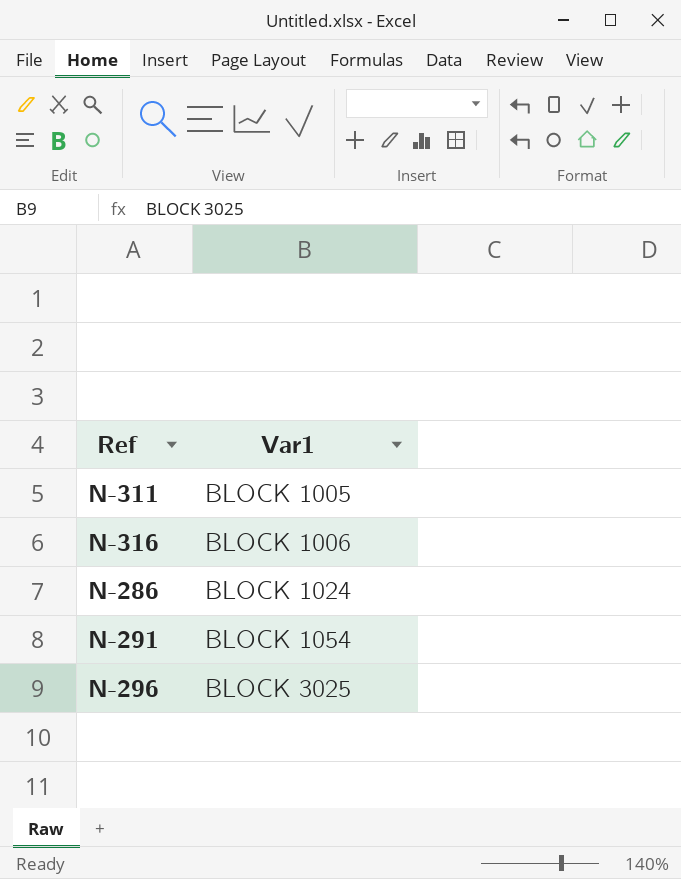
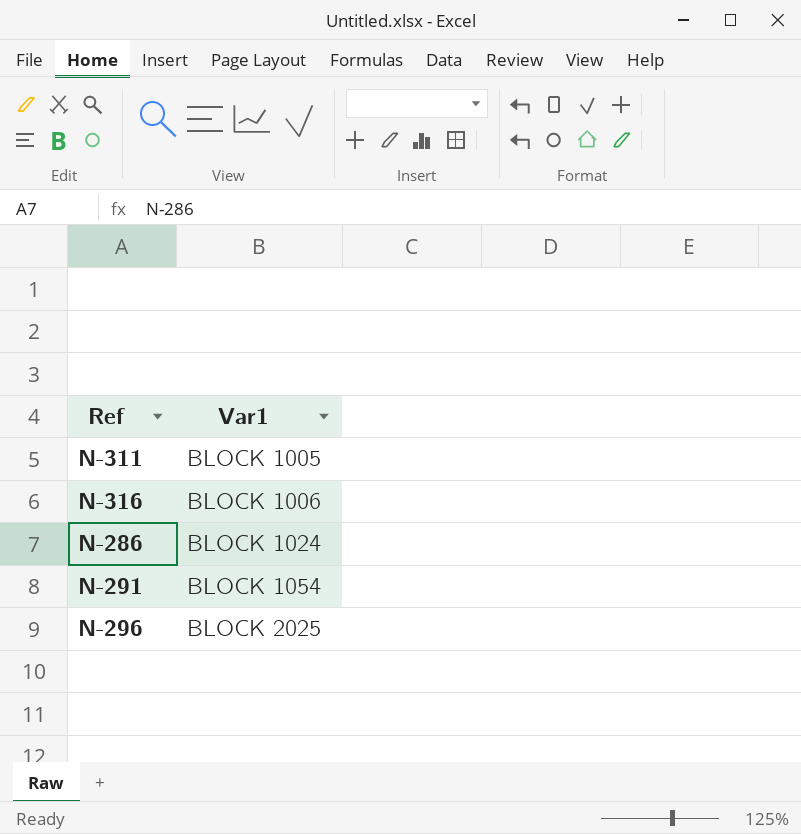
N-296 | Var1: BLOCK 3025 -> BLOCK 2025

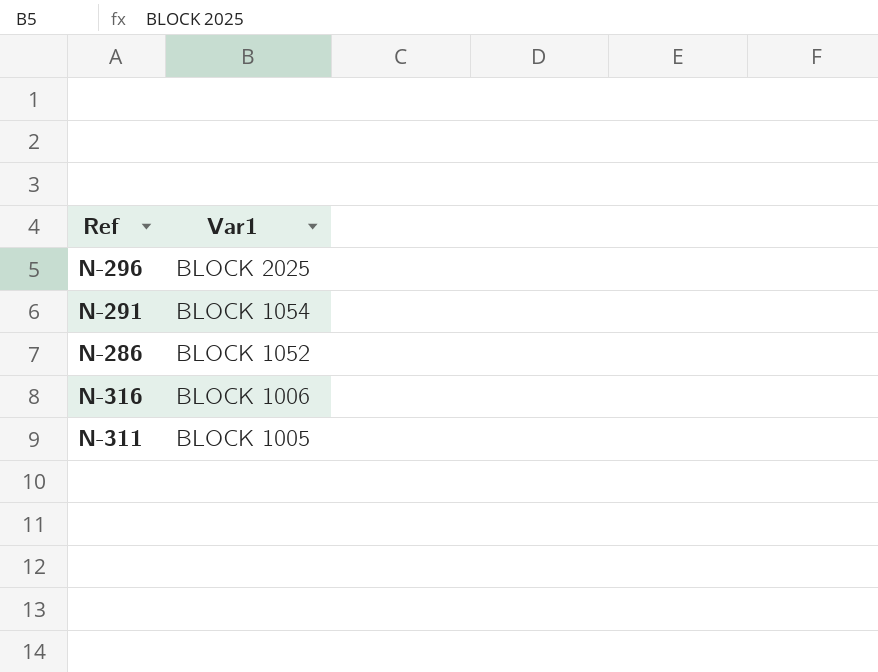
row order: Var1 ascending -> Var1 descending
N-286 | Var1: BLOCK 1024 -> BLOCK 1052

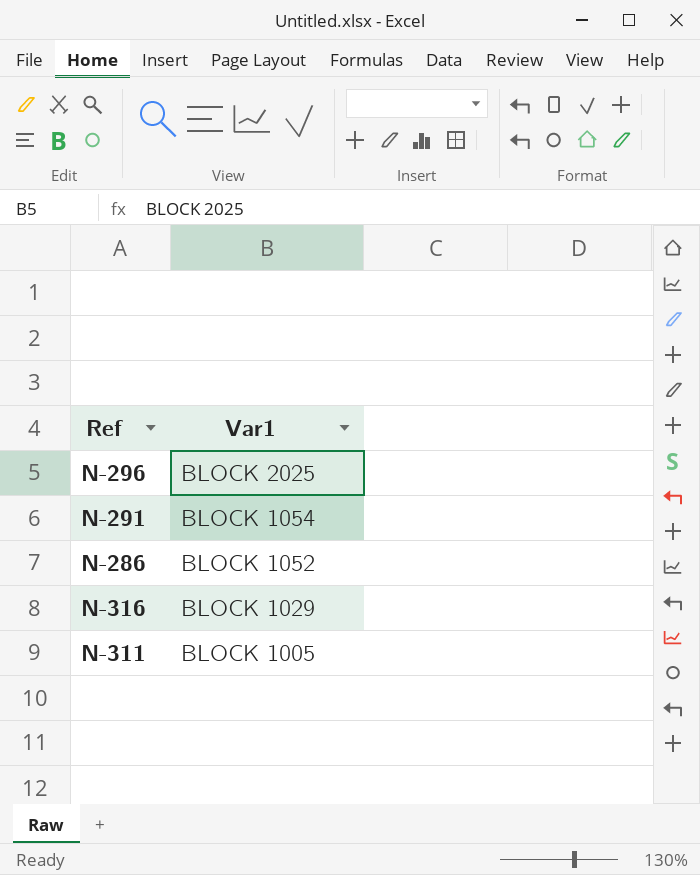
N-316 | Var1: BLOCK 1006 -> BLOCK 1029

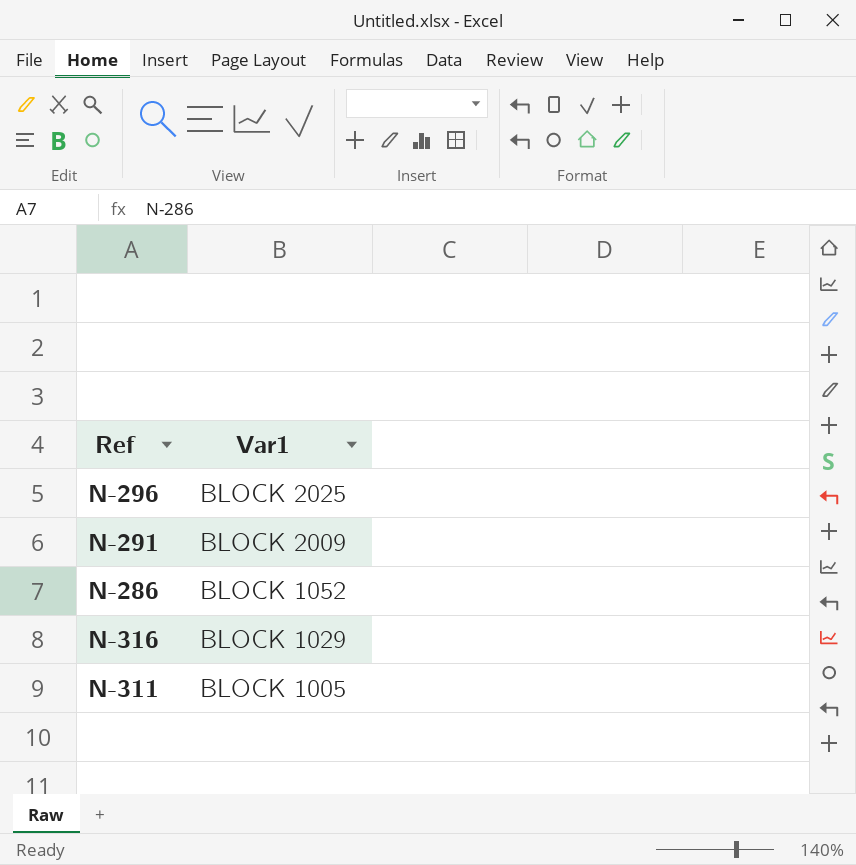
N-291 | Var1: BLOCK 1054 -> BLOCK 2009

